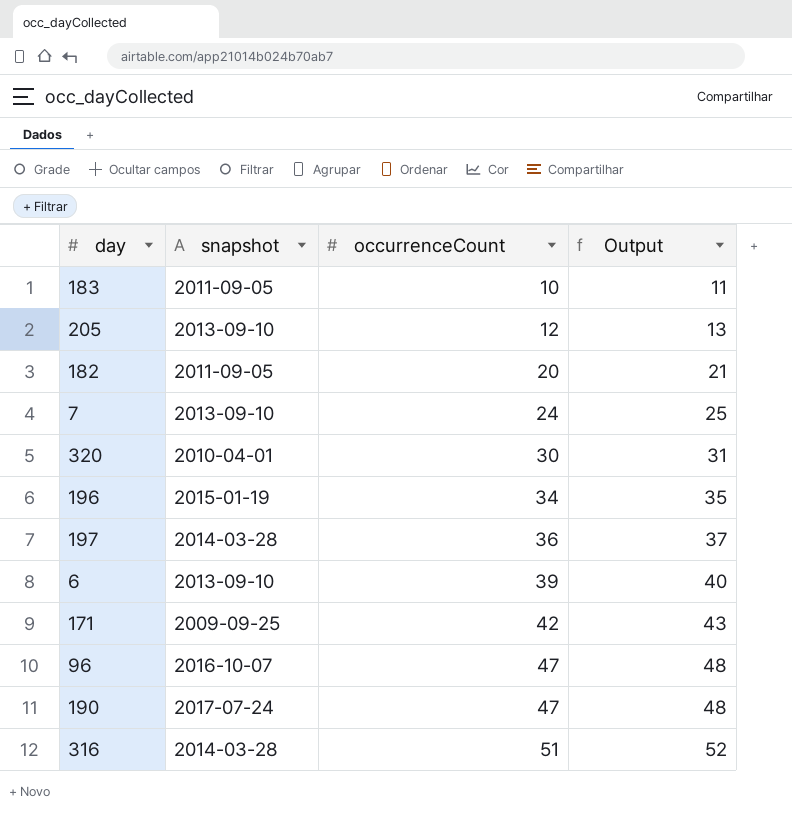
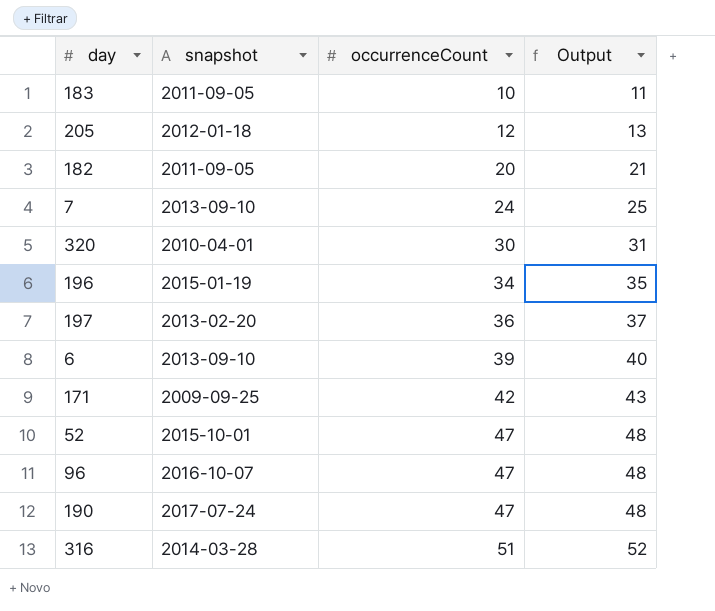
205 | snapshot: 2013-09-10 -> 2012-01-18
197 | snapshot: 2014-03-28 -> 2013-02-20
row 52: none -> 2015-10-01 | 47 | 48

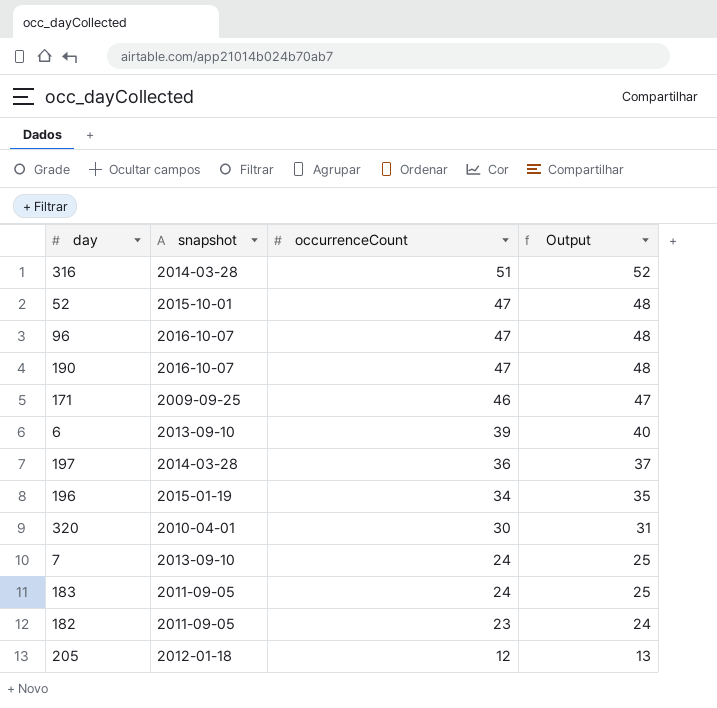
row order: occurrenceCount ascending -> occurrenceCount descending
190 | snapshot: 2017-07-24 -> 2016-10-07
171 | occurrenceCount: 42 -> 46
171 | Output: 43 -> 47
197 | snapshot: 2013-02-20 -> 2014-03-28
183 | occurrenceCount: 10 -> 24
183 | Output: 11 -> 25
182 | occurrenceCount: 20 -> 23
182 | Output: 21 -> 24

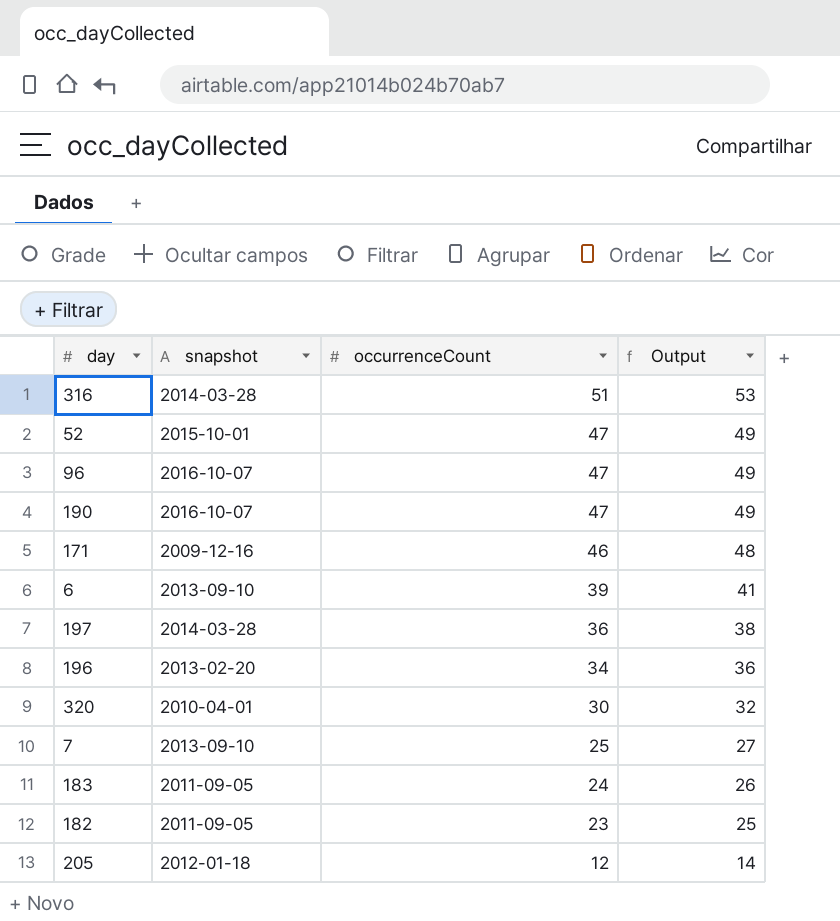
column Output | formula: [occurrenceCount] + 1 -> [occurrenceCount] + 2
171 | snapshot: 2009-09-25 -> 2009-12-16
196 | snapshot: 2015-01-19 -> 2013-02-20
7 | occurrenceCount: 24 -> 25

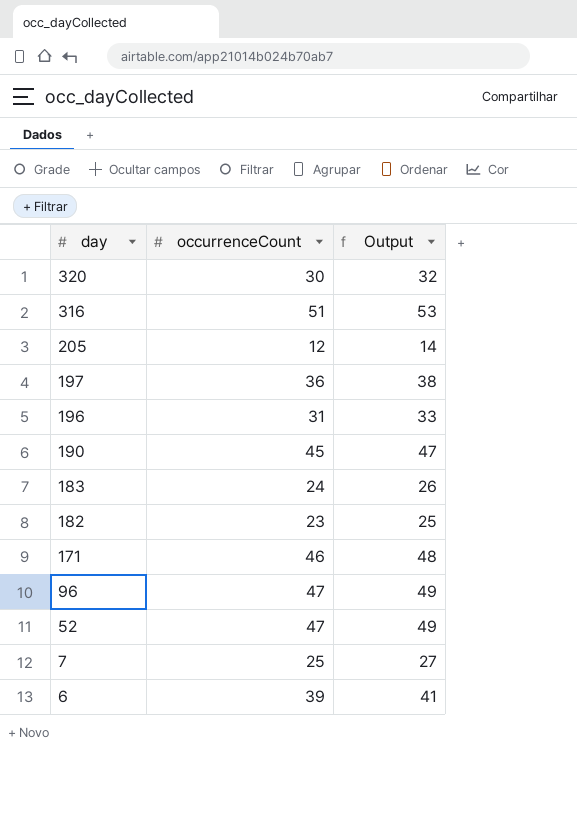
row order: occurrenceCount descending -> day descending
column snapshot | position: 2 -> none
196 | occurrenceCount: 34 -> 31
196 | Output: 36 -> 33
190 | occurrenceCount: 47 -> 45
190 | Output: 49 -> 47

